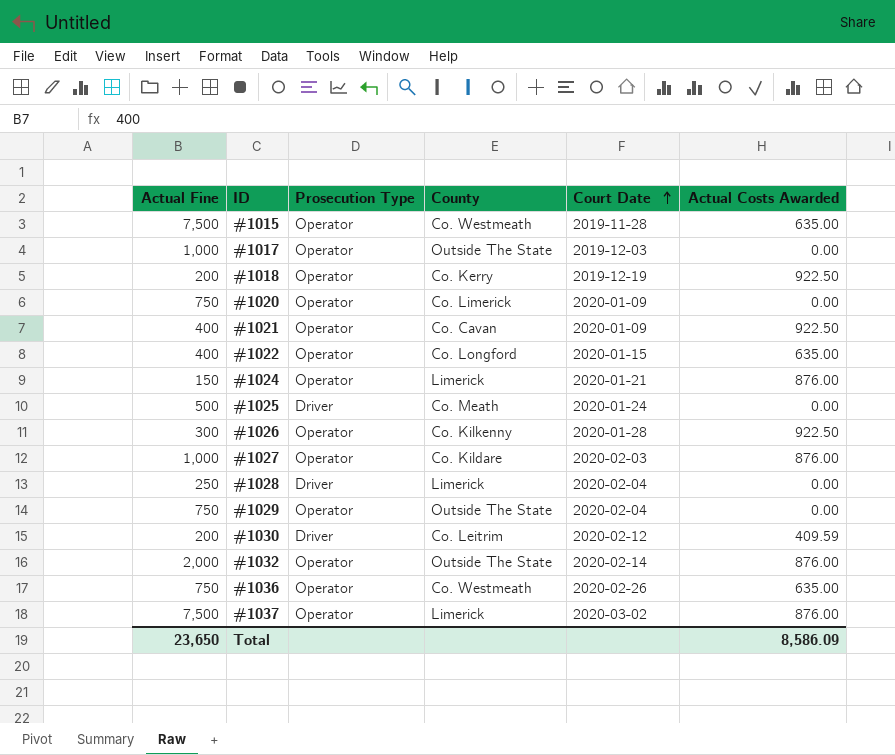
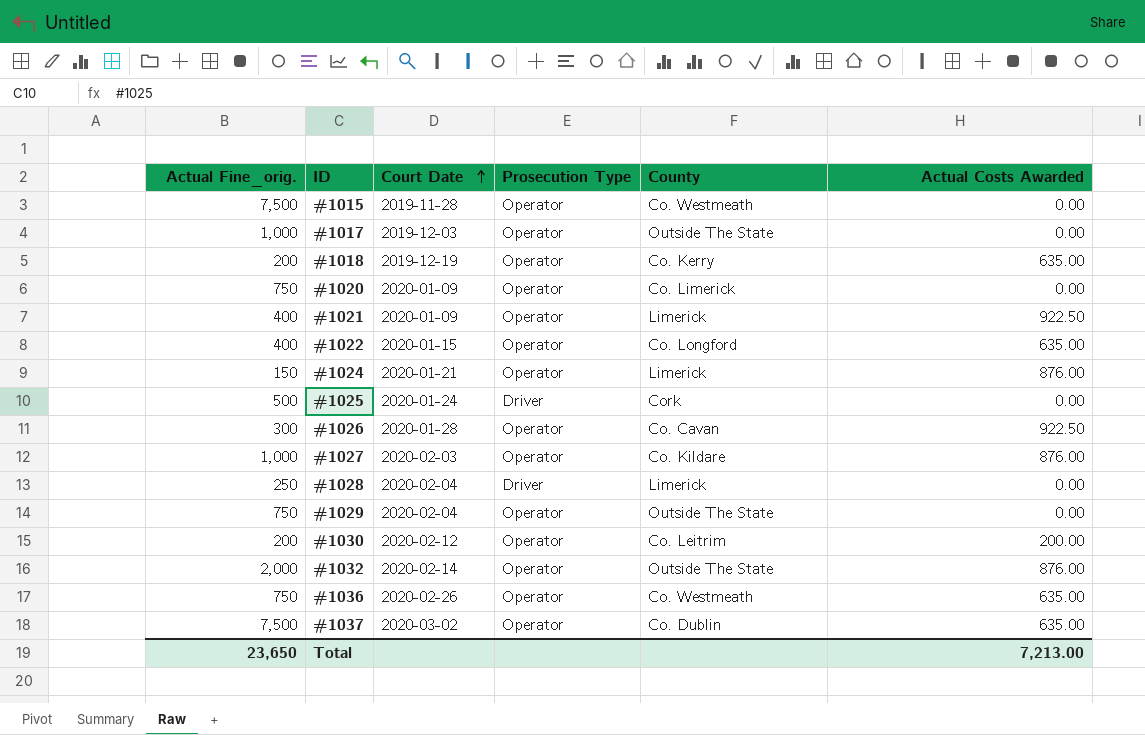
column name: Actual Fine -> Actual Fine_orig.
column Court Date | position: 5 -> 3
#1015 | Actual Costs Awarded: 635.00 -> 0.00
#1018 | Actual Costs Awarded: 922.50 -> 635.00
#1021 | County: Co. Cavan -> Limerick
#1025 | County: Co. Meath -> Cork
#1026 | County: Co. Kilkenny -> Co. Cavan
#1030 | Prosecution Type: Driver -> Operator
#1030 | Actual Costs Awarded: 409.59 -> 200.00
#1037 | County: Limerick -> Co. Dublin
#1037 | Actual Costs Awarded: 876.00 -> 635.00
Total | Actual Costs Awarded: 8,586.09 -> 7,213.00

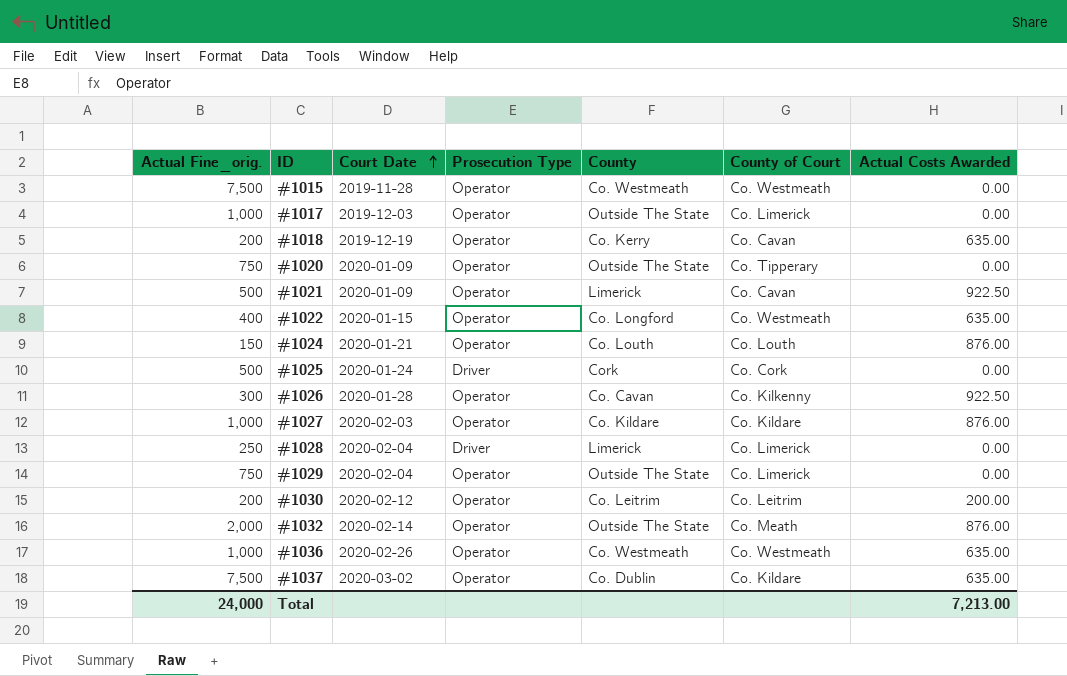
column County of Court | position: none -> 6
#1020 | County: Co. Limerick -> Outside The State
#1021 | Actual Fine_orig.: 400 -> 500
#1024 | County: Limerick -> Co. Louth
#1036 | Actual Fine_orig.: 750 -> 1,000
Total | Actual Fine_orig.: 23,650 -> 24,000

